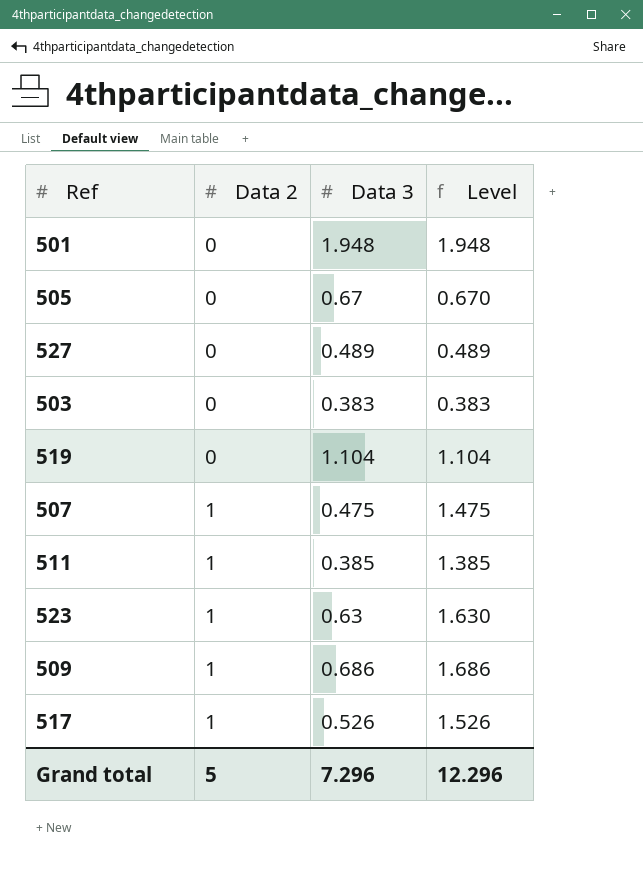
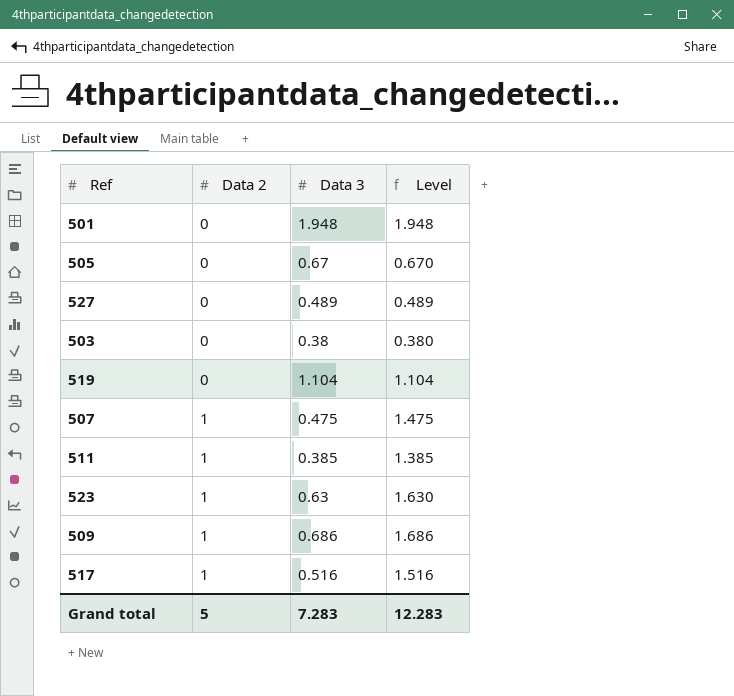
503 | Data 3: 0.383 -> 0.38
503 | Level: 0.383 -> 0.380
517 | Data 3: 0.526 -> 0.516
517 | Level: 1.526 -> 1.516
Grand total | Data 3: 7.296 -> 7.283
Grand total | Level: 12.296 -> 12.283

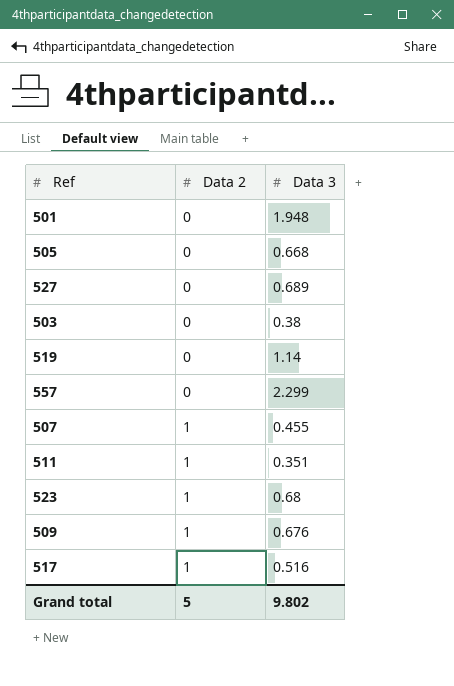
column Level | formula: [Data 2] + [Data 3] -> none
505 | Data 3: 0.67 -> 0.668
527 | Data 3: 0.489 -> 0.689
519 | Data 3: 1.104 -> 1.14
row 557: none -> 0 | 2.299
507 | Data 3: 0.475 -> 0.455
511 | Data 3: 0.385 -> 0.351
523 | Data 3: 0.63 -> 0.68
509 | Data 3: 0.686 -> 0.676
Grand total | Data 3: 7.283 -> 9.802

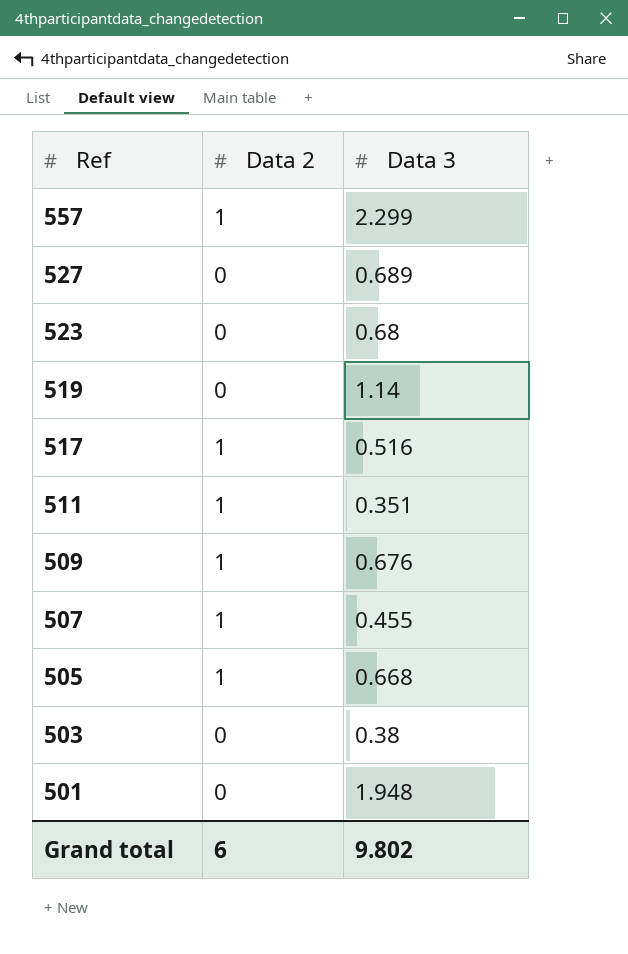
row order: Data 2 ascending -> Ref descending
557 | Data 2: 0 -> 1
523 | Data 2: 1 -> 0
505 | Data 2: 0 -> 1
Grand total | Data 2: 5 -> 6

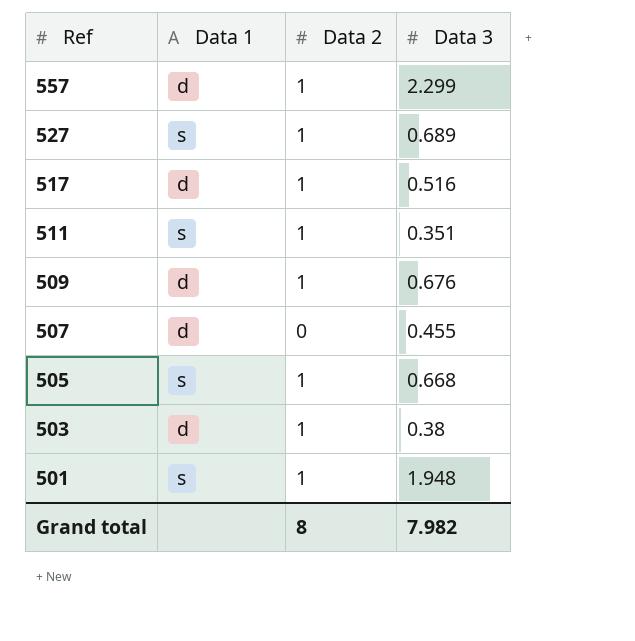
column Data 1 | position: none -> 2
row 523: 0 | 0.68 -> none
row 519: 0 | 1.14 -> none
527 | Data 2: 0 -> 1
507 | Data 2: 1 -> 0
503 | Data 2: 0 -> 1
501 | Data 2: 0 -> 1
Grand total | Data 2: 6 -> 8
Grand total | Data 3: 9.802 -> 7.982

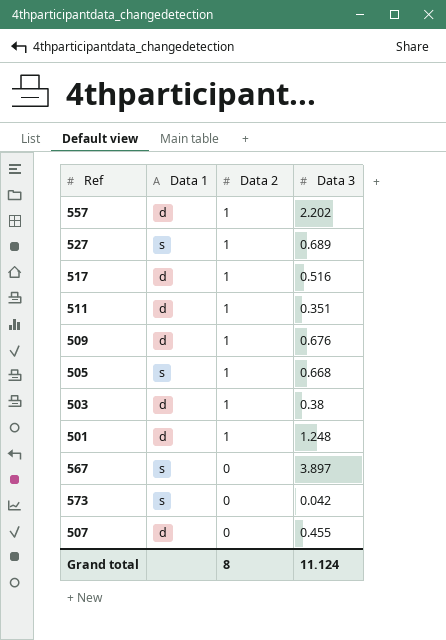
row order: Ref descending -> Data 2 descending
557 | Data 3: 2.299 -> 2.202
511 | Data 1: s -> d
501 | Data 1: s -> d
501 | Data 3: 1.948 -> 1.248
row 567: none -> s | 0 | 3.897
row 573: none -> s | 0 | 0.042
Grand total | Data 3: 7.982 -> 11.124

